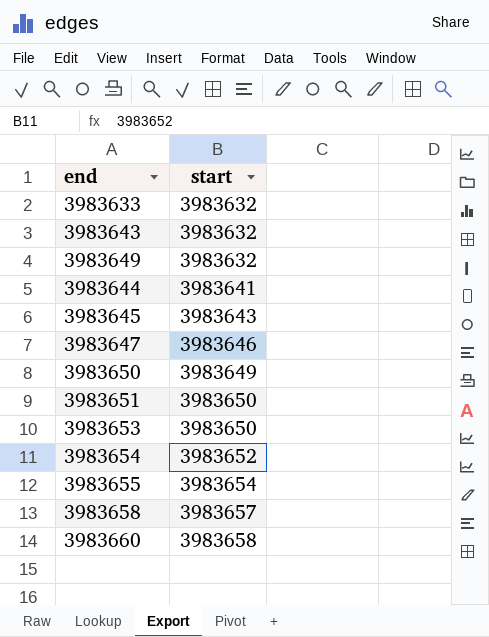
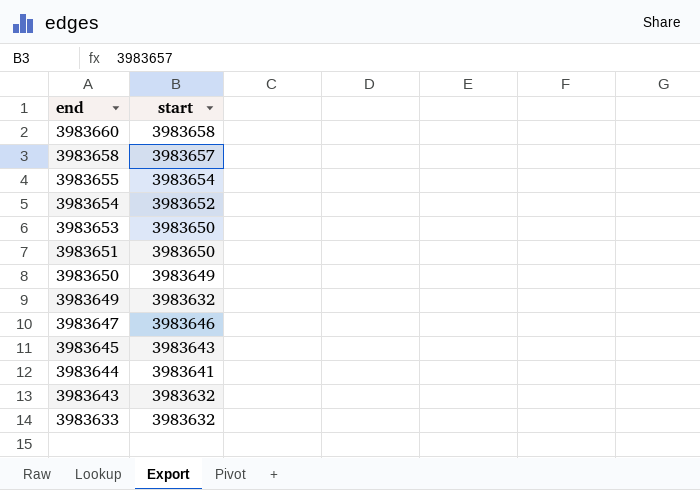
row order: start ascending -> end descending

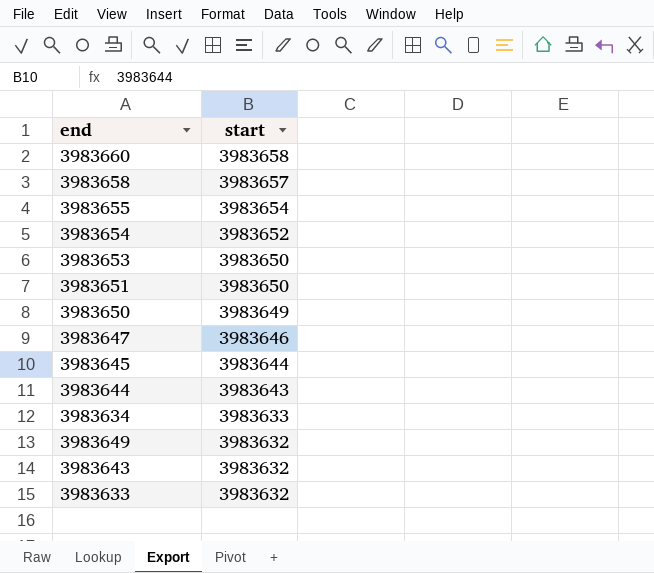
row order: end descending -> start descending
3983645 | start: 3983643 -> 3983644
3983644 | start: 3983641 -> 3983643
row 3983634: none -> 3983633

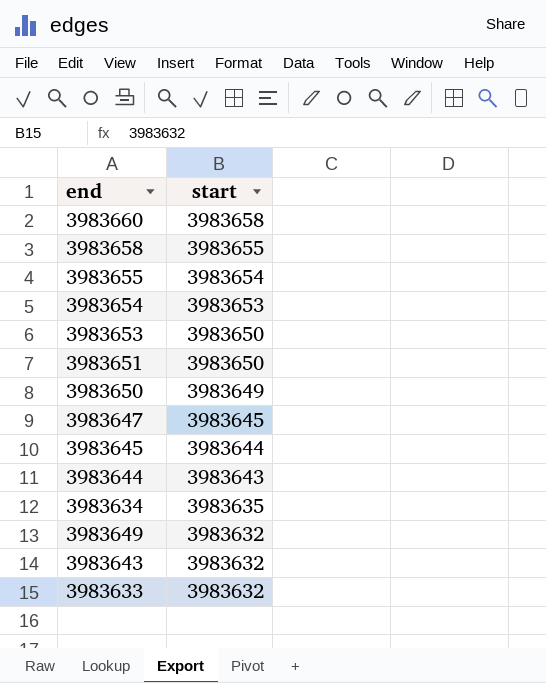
3983658 | start: 3983657 -> 3983655
3983654 | start: 3983652 -> 3983653
3983647 | start: 3983646 -> 3983645
3983634 | start: 3983633 -> 3983635

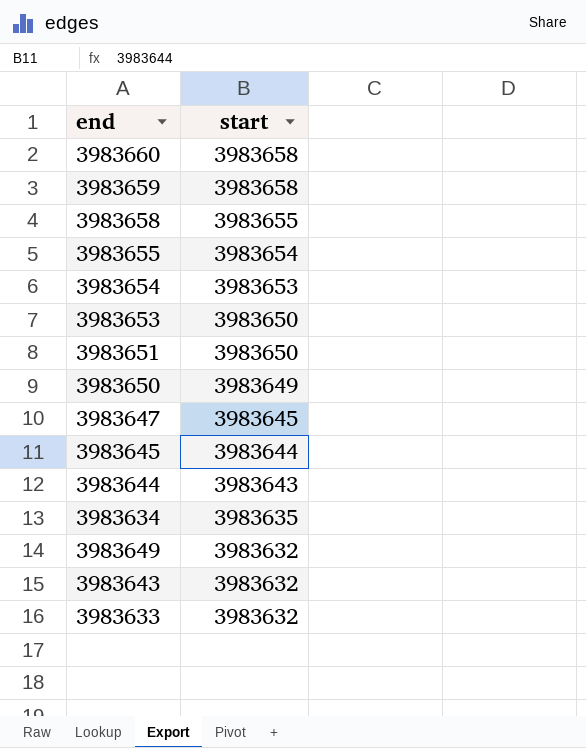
row 3983659: none -> 3983658

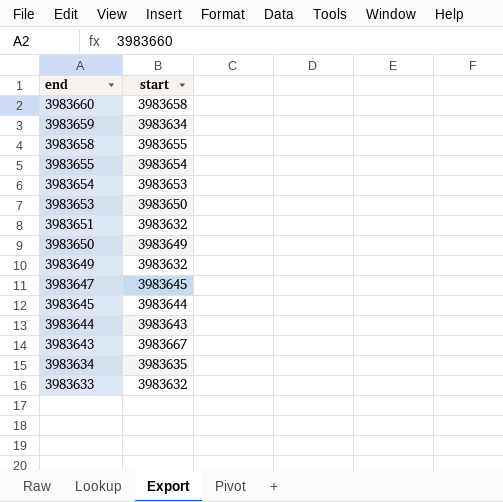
row order: start descending -> end descending
3983659 | start: 3983658 -> 3983634
3983651 | start: 3983650 -> 3983632
3983643 | start: 3983632 -> 3983667

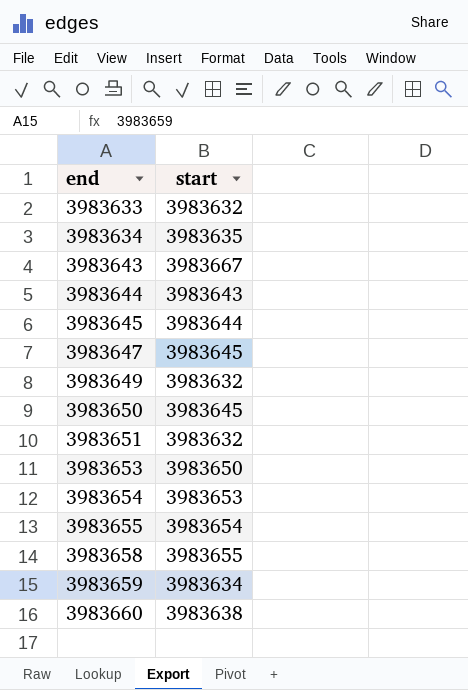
row order: end descending -> end ascending
3983650 | start: 3983649 -> 3983645
3983660 | start: 3983658 -> 3983638

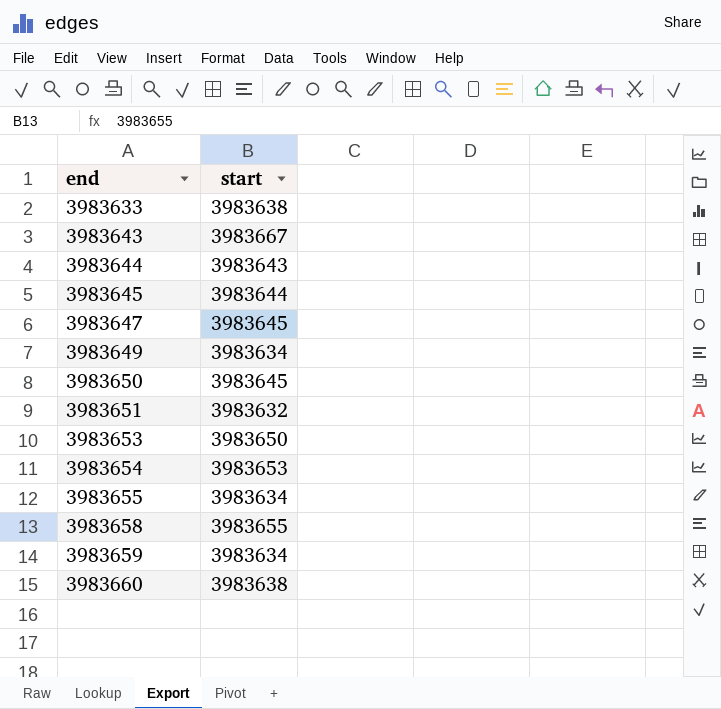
row 3983634: 3983635 -> none
3983633 | start: 3983632 -> 3983638
3983649 | start: 3983632 -> 3983634
3983655 | start: 3983654 -> 3983634

